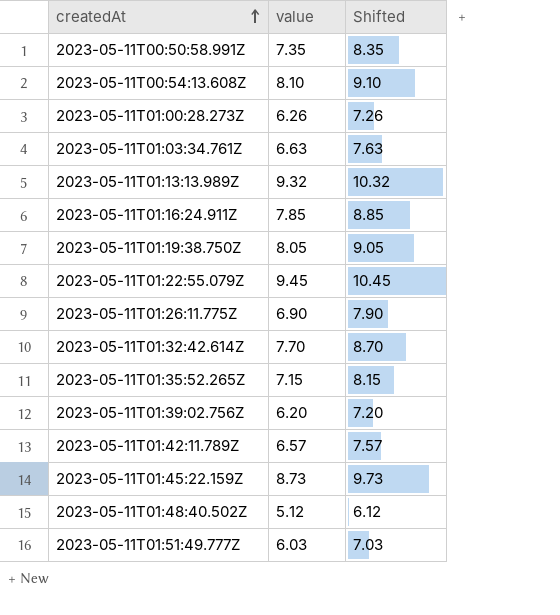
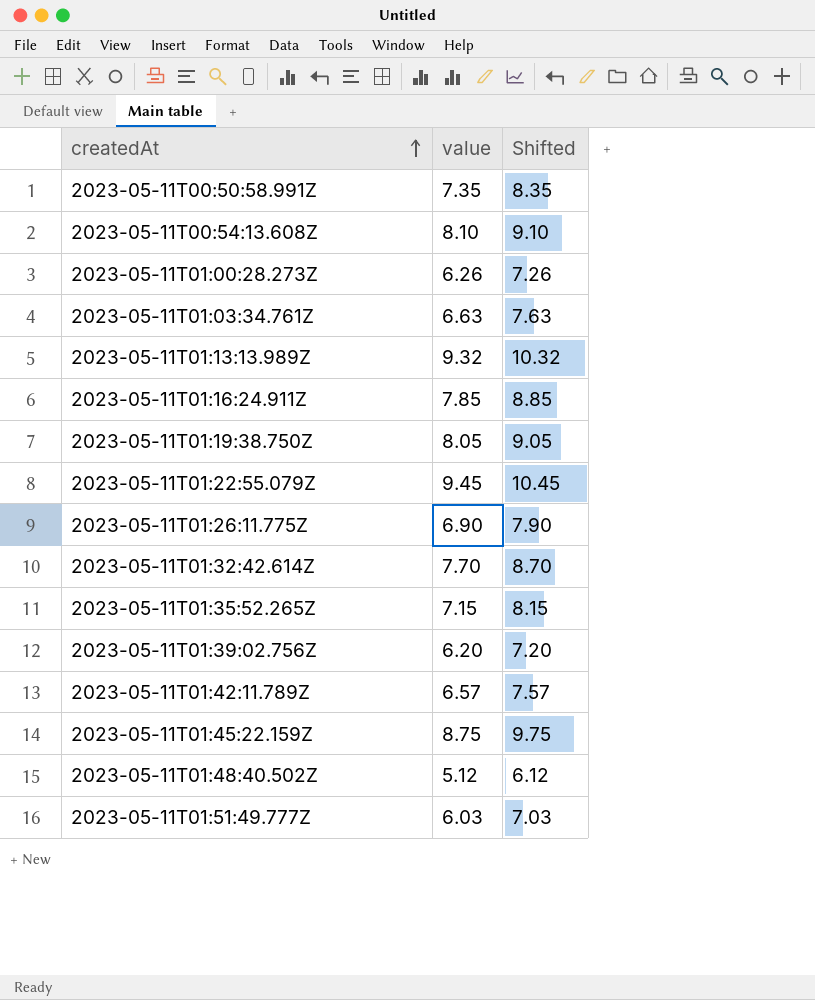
2023-05-11T01:45:22.159Z | value: 8.73 -> 8.75
2023-05-11T01:45:22.159Z | Shifted: 9.73 -> 9.75

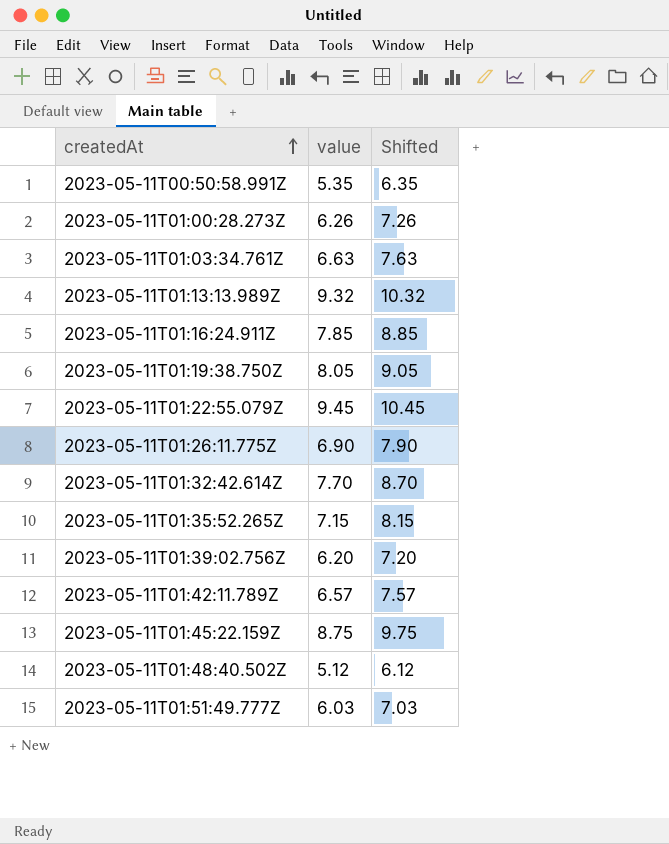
row 2023-05-11T00:54:13.608Z: 8.10 | 9.10 -> none
2023-05-11T00:50:58.991Z | value: 7.35 -> 5.35
2023-05-11T00:50:58.991Z | Shifted: 8.35 -> 6.35

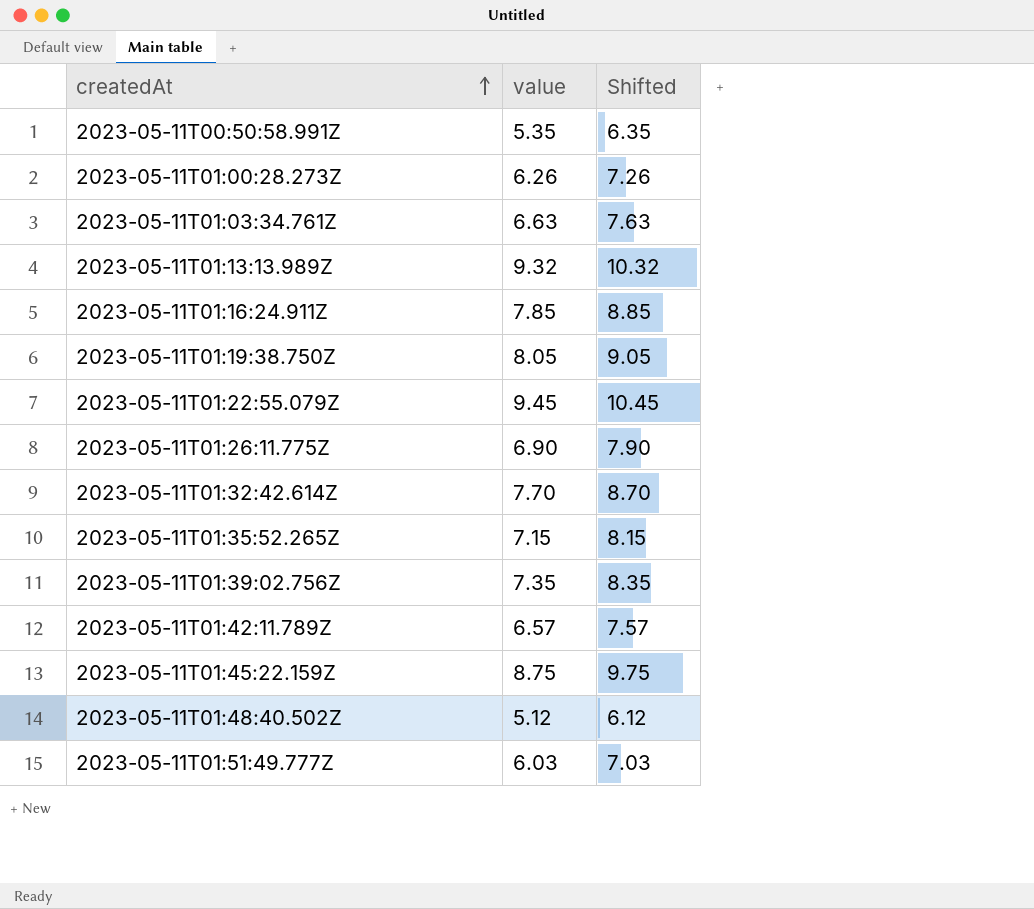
2023-05-11T01:39:02.756Z | value: 6.20 -> 7.35
2023-05-11T01:39:02.756Z | Shifted: 7.20 -> 8.35

